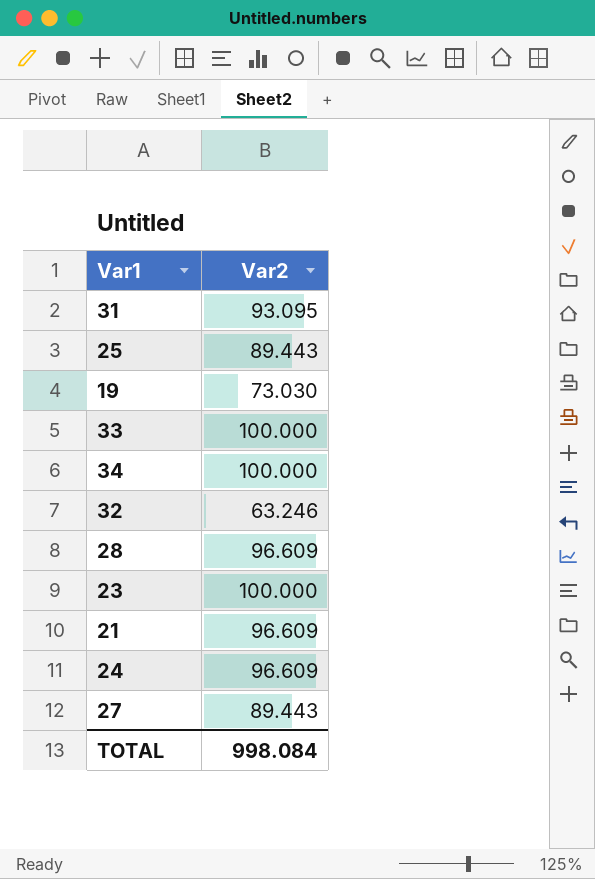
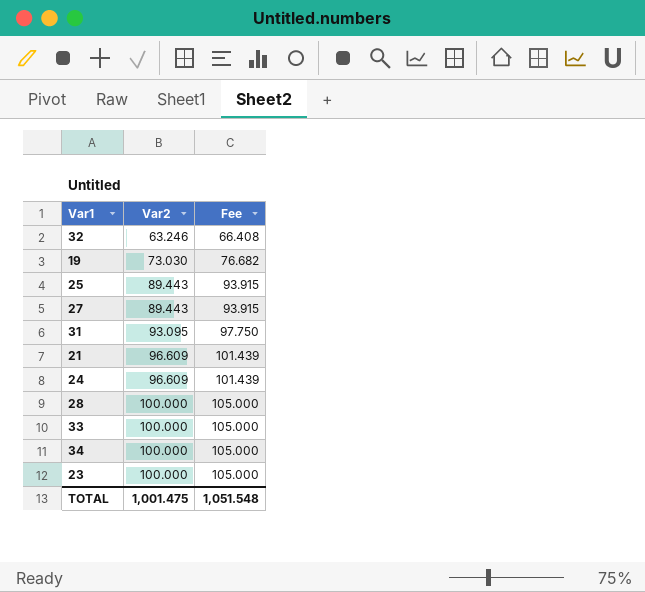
row order: none -> Var2 ascending
column Fee | formula: none -> [Var2] * 1.05
28 | Var2: 96.609 -> 100.000
TOTAL | Var2: 998.084 -> 1,001.475

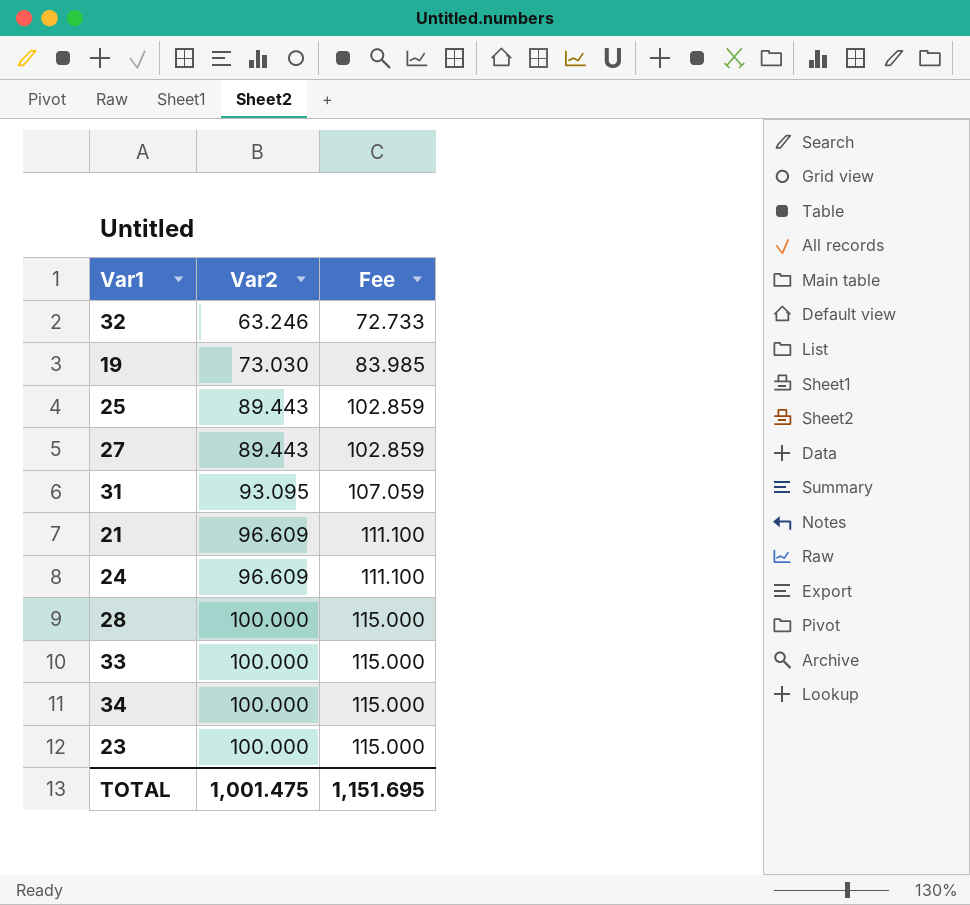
column Fee | formula: [Var2] * 1.05 -> [Var2] * 1.15
TOTAL | Fee: 1,051.548 -> 1,151.695

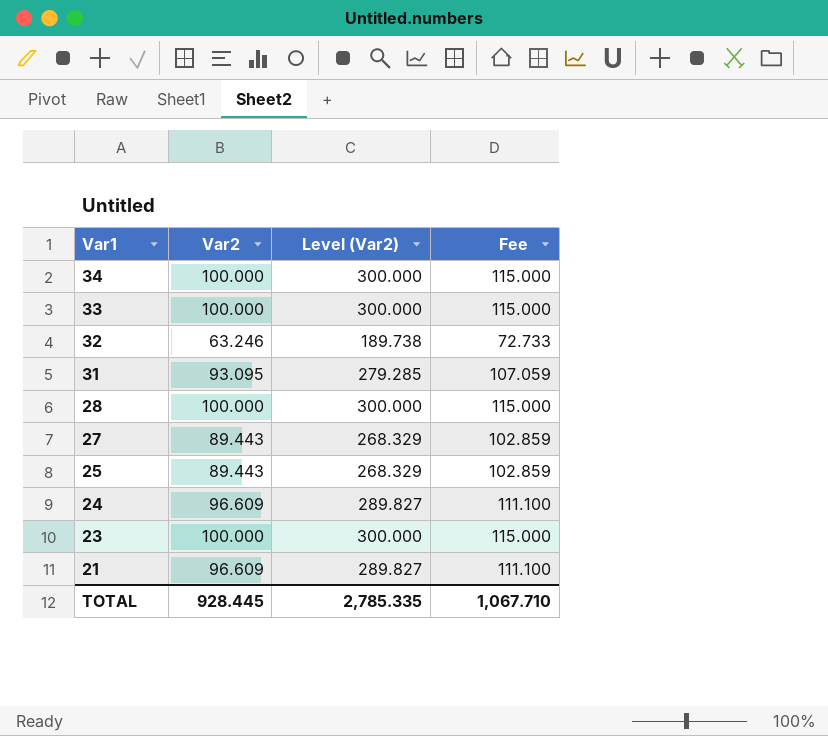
row order: Var2 ascending -> Var1 descending
column Level (Var2) | formula: none -> [Var2] * 3
row 19: 73.030 | 83.985 -> none
TOTAL | Var2: 1,001.475 -> 928.445
TOTAL | Fee: 1,151.695 -> 1,067.710

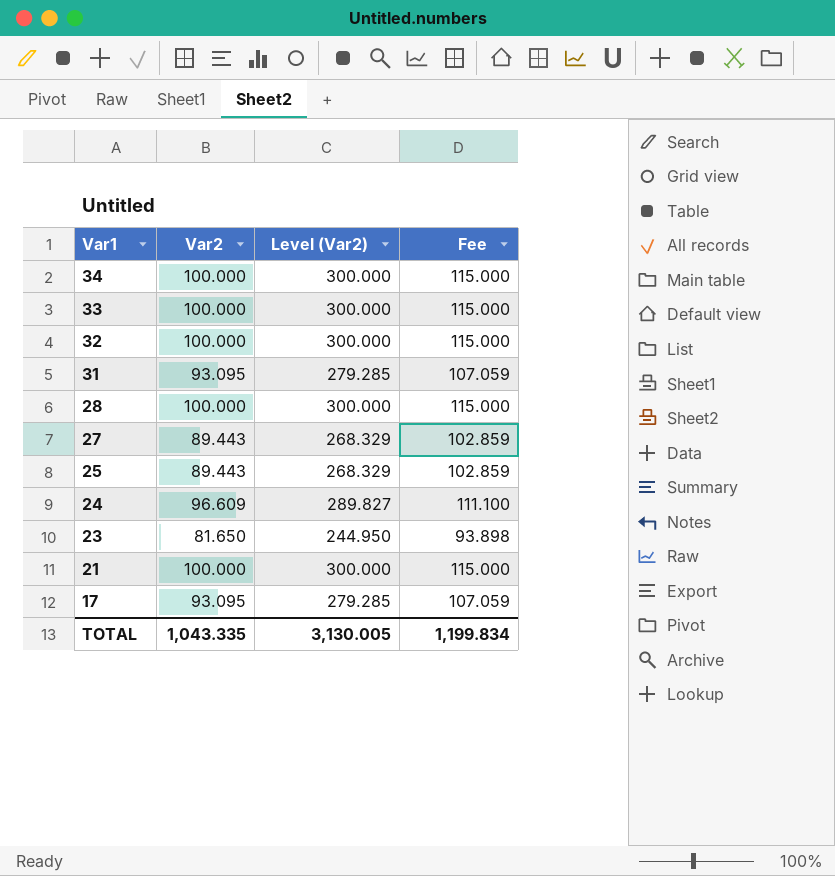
32 | Var2: 63.246 -> 100.000
32 | Level (Var2): 189.738 -> 300.000
32 | Fee: 72.733 -> 115.000
23 | Var2: 100.000 -> 81.650
23 | Level (Var2): 300.000 -> 244.950
23 | Fee: 115.000 -> 93.898
21 | Var2: 96.609 -> 100.000
21 | Level (Var2): 289.827 -> 300.000
21 | Fee: 111.100 -> 115.000
row 17: none -> 93.095 | 279.285 | 107.059
TOTAL | Var2: 928.445 -> 1,043.335
TOTAL | Level (Var2): 2,785.335 -> 3,130.005
TOTAL | Fee: 1,067.710 -> 1,199.834

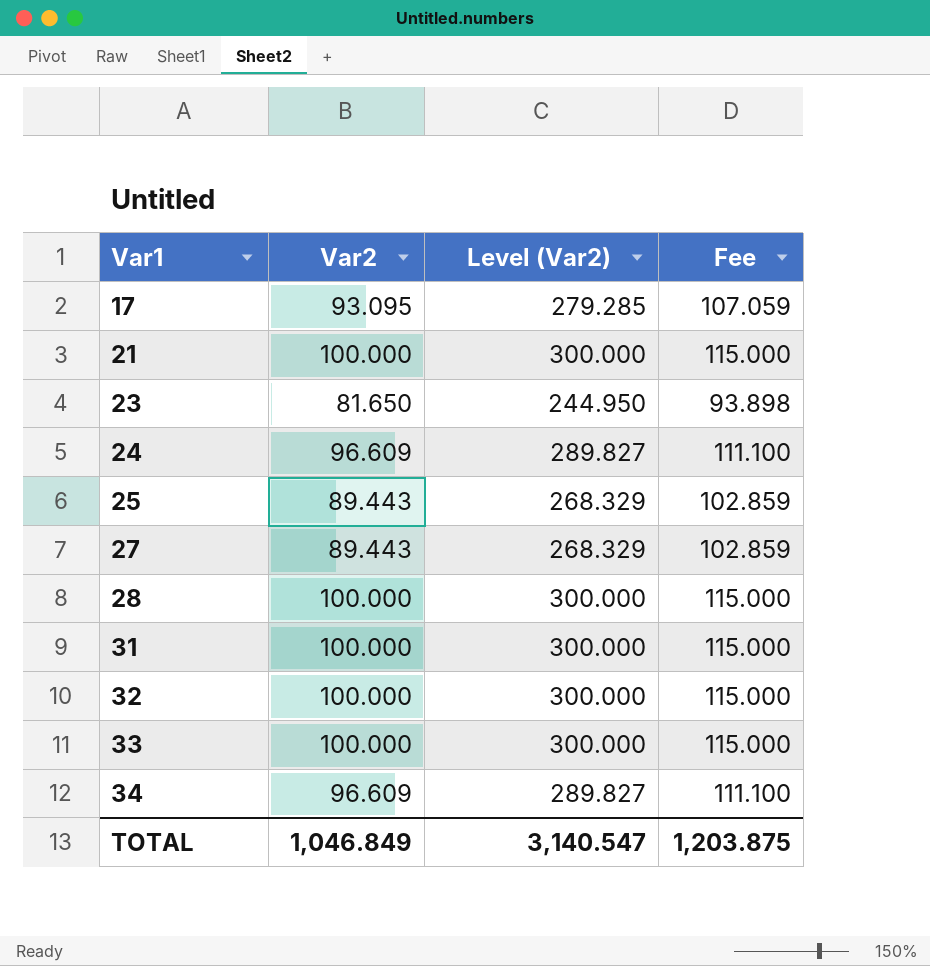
row order: Var1 descending -> Var1 ascending
31 | Var2: 93.095 -> 100.000
31 | Level (Var2): 279.285 -> 300.000
31 | Fee: 107.059 -> 115.000
34 | Var2: 100.000 -> 96.609
34 | Level (Var2): 300.000 -> 289.827
34 | Fee: 115.000 -> 111.100
TOTAL | Var2: 1,043.335 -> 1,046.849
TOTAL | Level (Var2): 3,130.005 -> 3,140.547
TOTAL | Fee: 1,199.834 -> 1,203.875

